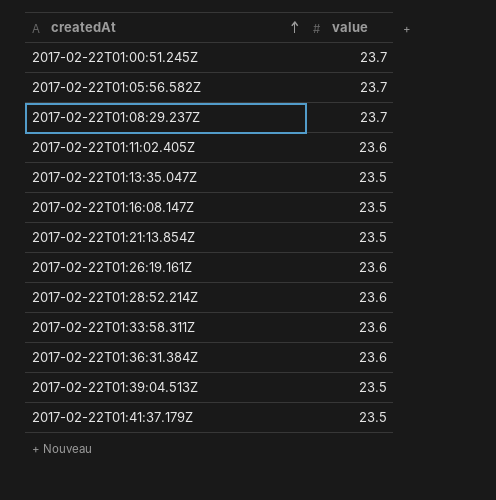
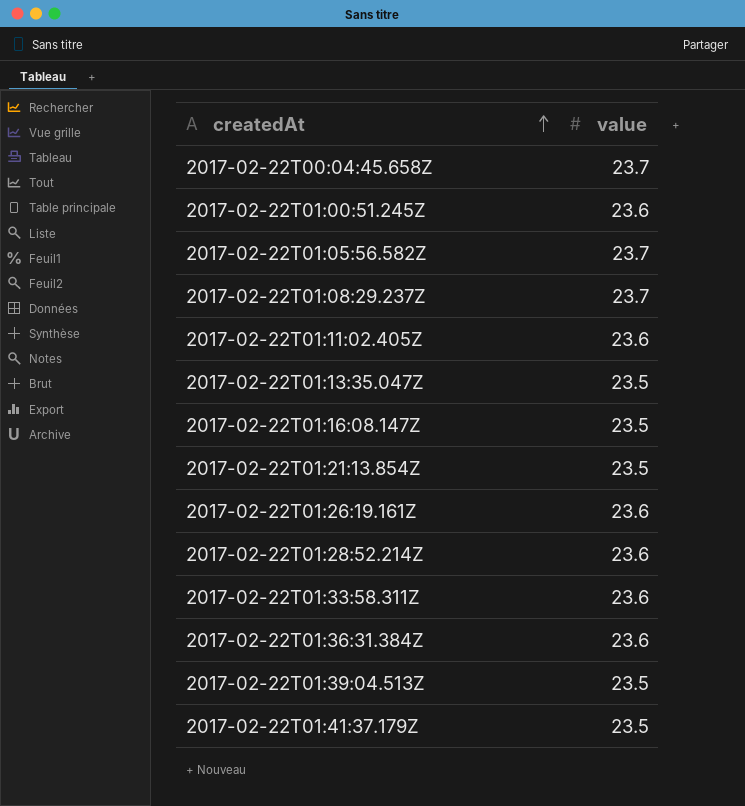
row 2017-02-22T00:04:45.658Z: none -> 23.7
2017-02-22T01:00:51.245Z | value: 23.7 -> 23.6

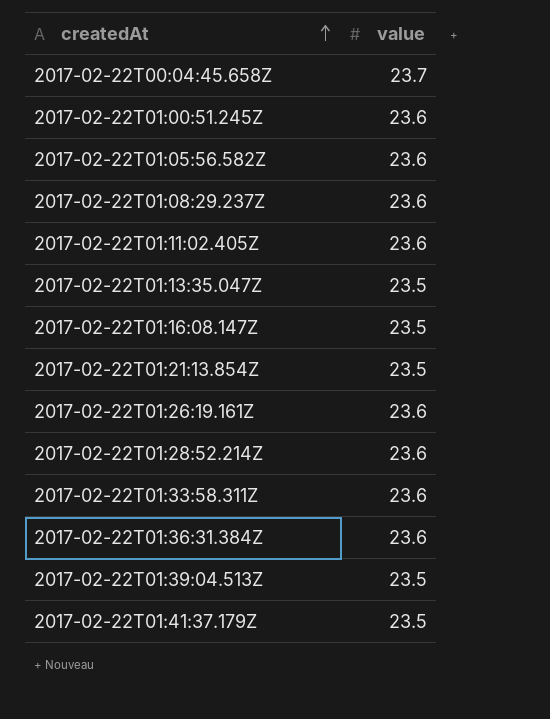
2017-02-22T01:05:56.582Z | value: 23.7 -> 23.6
2017-02-22T01:08:29.237Z | value: 23.7 -> 23.6

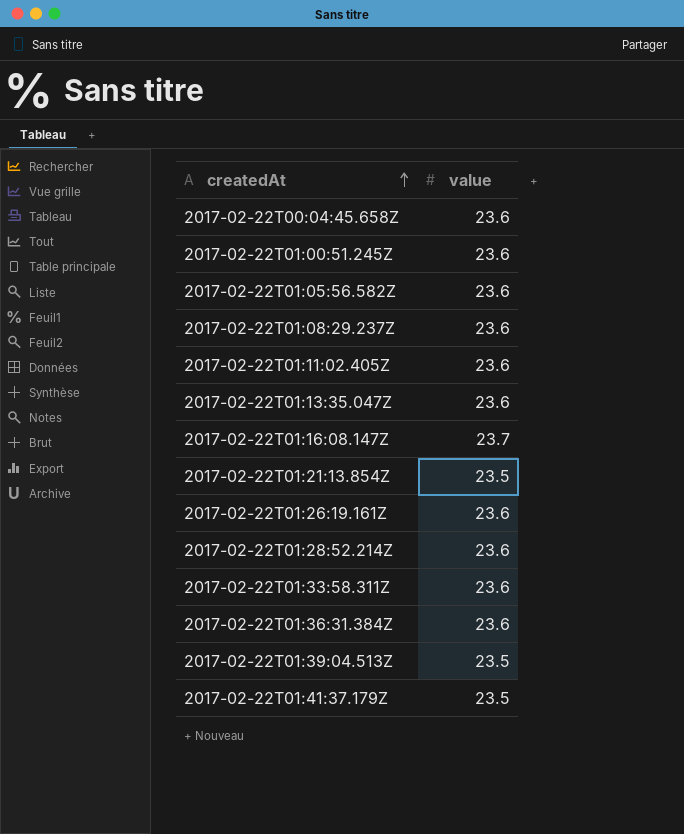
2017-02-22T00:04:45.658Z | value: 23.7 -> 23.6
2017-02-22T01:13:35.047Z | value: 23.5 -> 23.6
2017-02-22T01:16:08.147Z | value: 23.5 -> 23.7

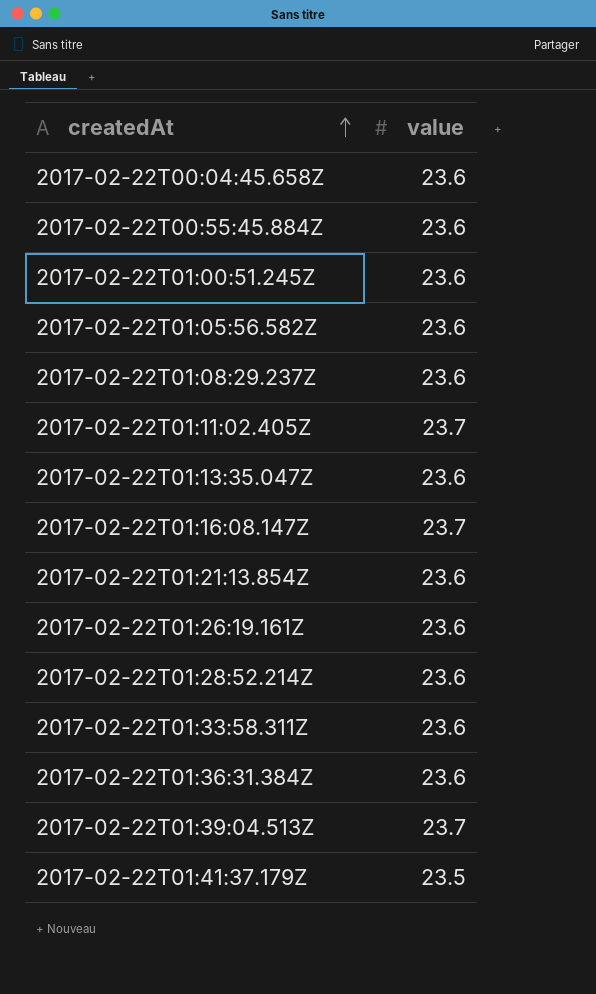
row 2017-02-22T00:55:45.884Z: none -> 23.6
2017-02-22T01:11:02.405Z | value: 23.6 -> 23.7
2017-02-22T01:21:13.854Z | value: 23.5 -> 23.6
2017-02-22T01:39:04.513Z | value: 23.5 -> 23.7

